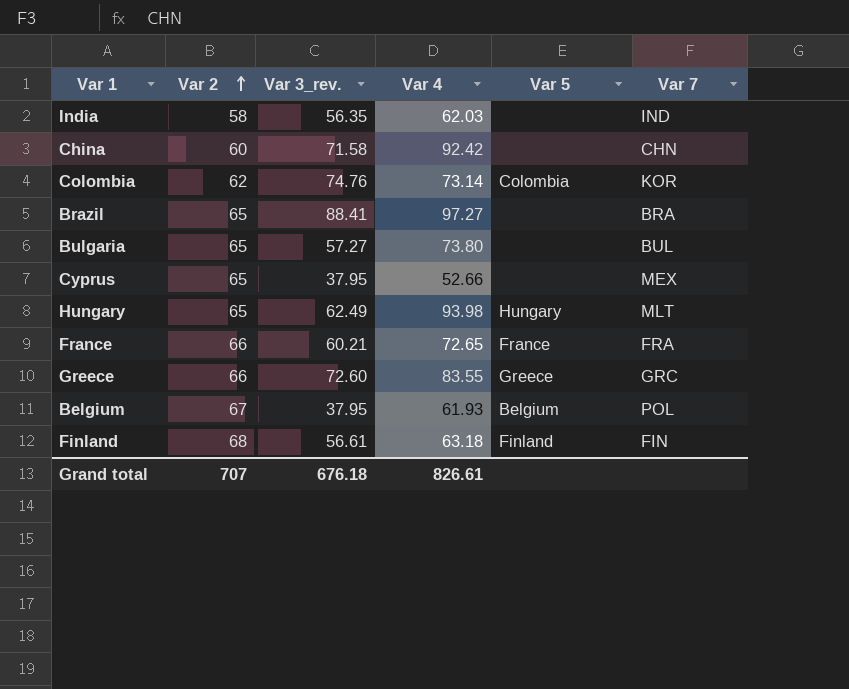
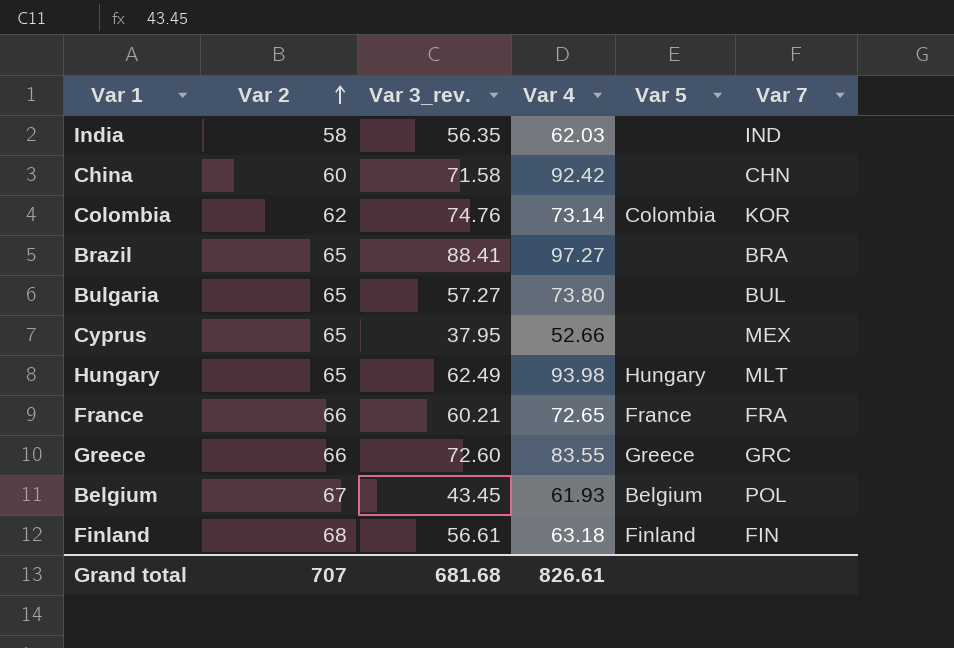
Belgium | Var 3_rev.: 37.95 -> 43.45
Grand total | Var 3_rev.: 676.18 -> 681.68

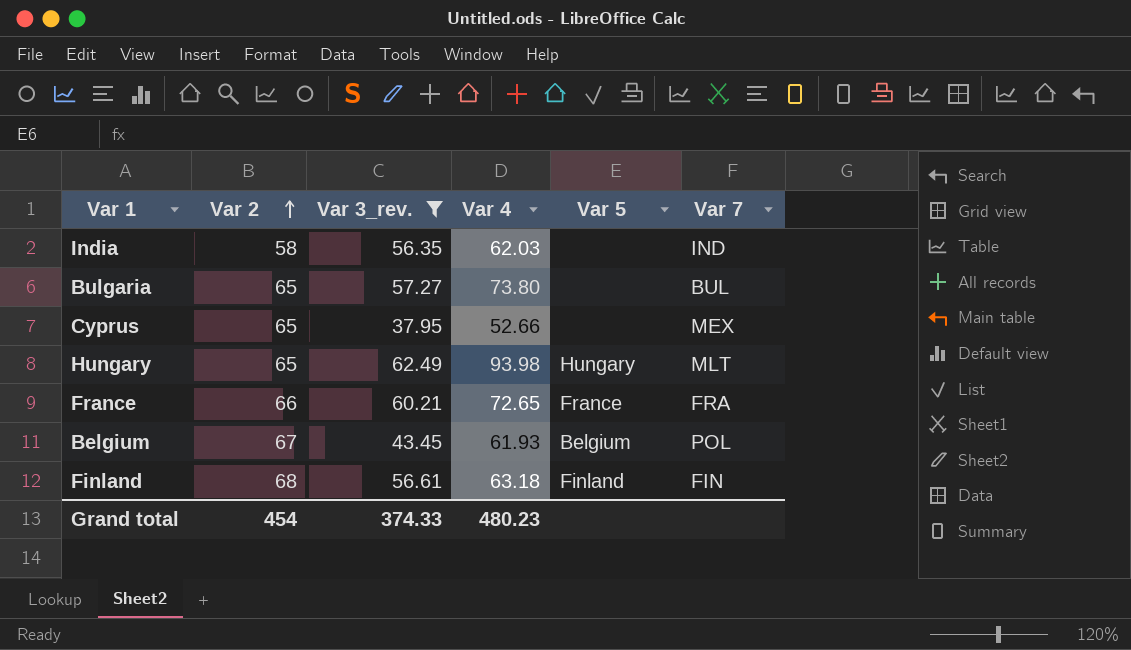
filter: none -> Var 3_rev. <= 62.49
Grand total | Var 2: 707 -> 454
Grand total | Var 3_rev.: 681.68 -> 374.33
Grand total | Var 4: 826.61 -> 480.23

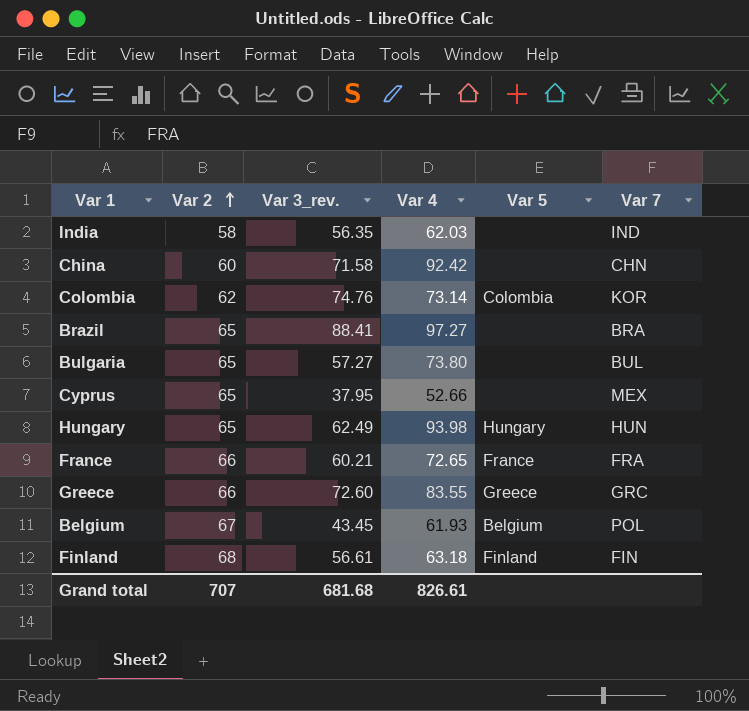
filter: Var 3_rev. <= 62.49 -> none
Hungary | Var 7: MLT -> HUN
Grand total | Var 2: 454 -> 707
Grand total | Var 3_rev.: 374.33 -> 681.68
Grand total | Var 4: 480.23 -> 826.61

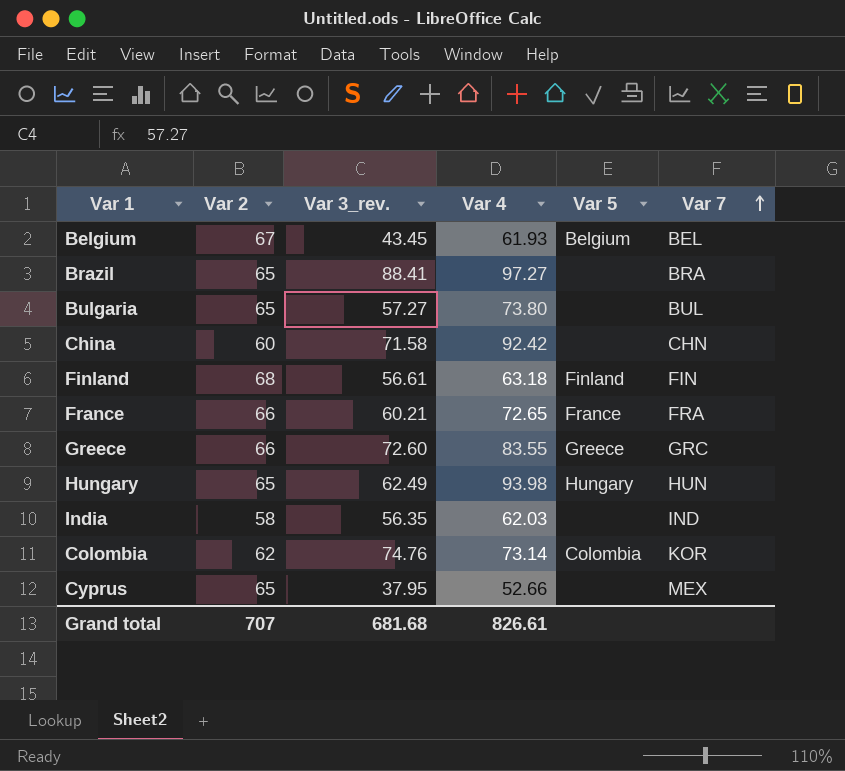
row order: Var 2 ascending -> Var 7 ascending
Belgium | Var 7: POL -> BEL

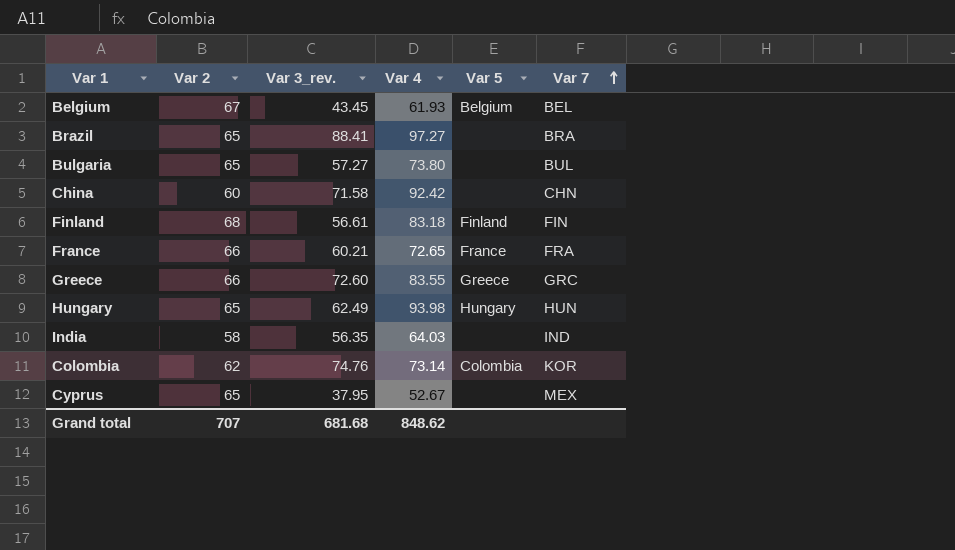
Finland | Var 4: 63.18 -> 83.18
India | Var 4: 62.03 -> 64.03
Cyprus | Var 4: 52.66 -> 52.67
Grand total | Var 4: 826.61 -> 848.62

